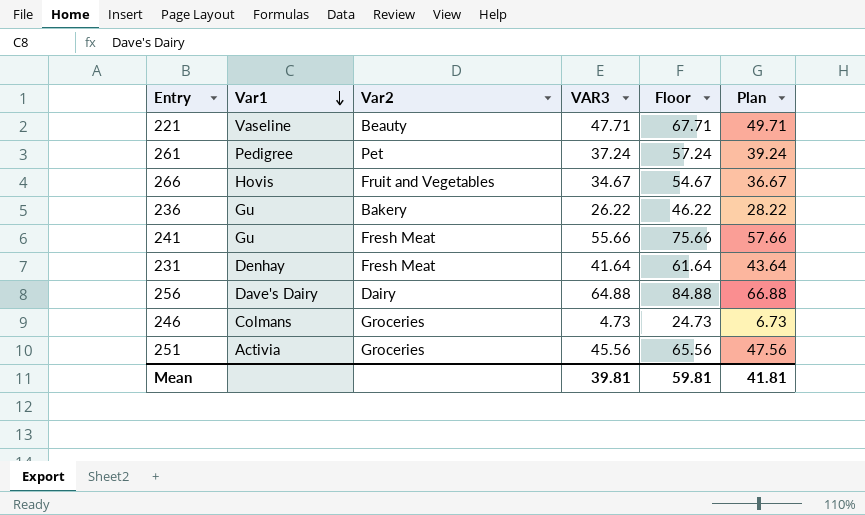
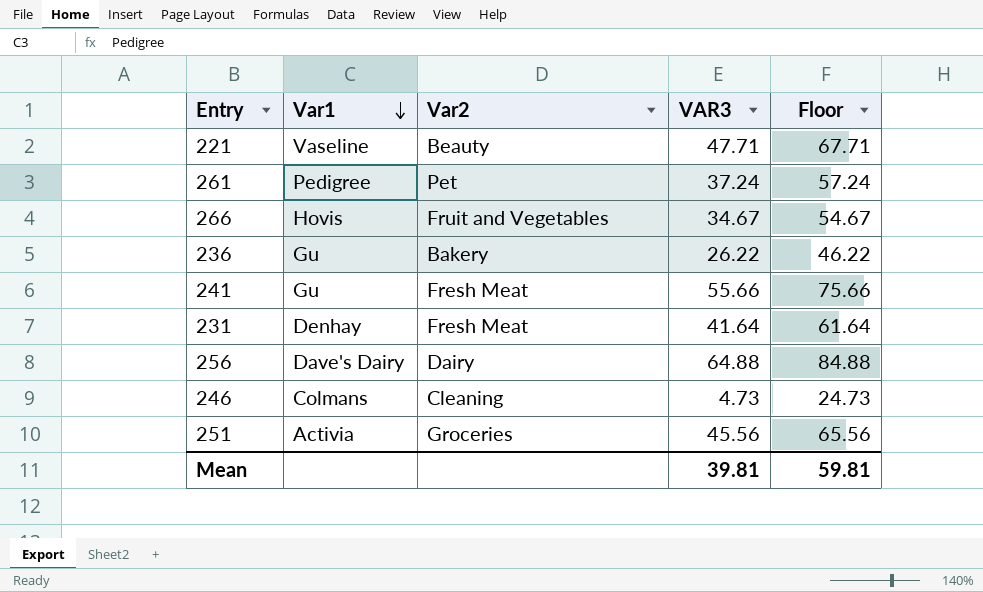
column Plan | formula: [VAR3] + 2 -> none
246 | Var2: Groceries -> Cleaning

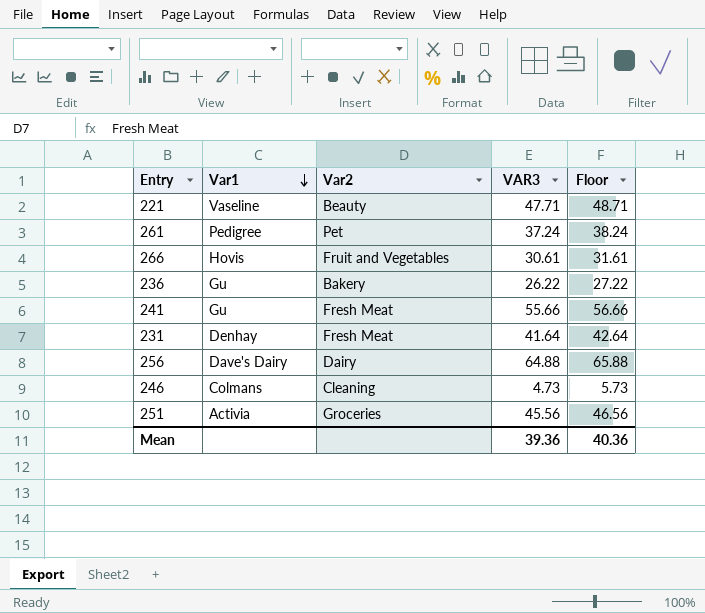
column Floor | formula: [VAR3] + 20 -> [VAR3] + 1
266 | VAR3: 34.67 -> 30.61
Mean | VAR3: 39.81 -> 39.36
Mean | Floor: 59.81 -> 40.36

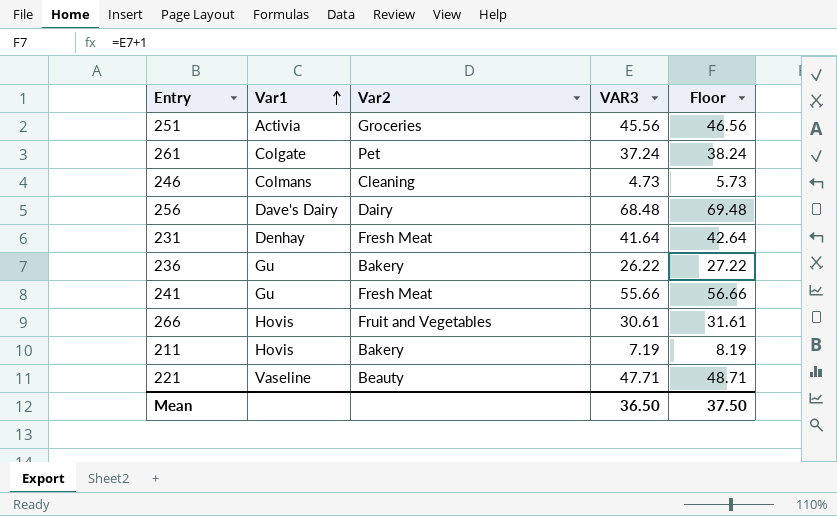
row order: Var1 descending -> Var1 ascending
261 | Var1: Pedigree -> Colgate
256 | VAR3: 64.88 -> 68.48
256 | Floor: 65.88 -> 69.48
row 211: none -> Hovis | Bakery | 7.19 | 8.19
Mean | VAR3: 39.36 -> 36.50
Mean | Floor: 40.36 -> 37.50

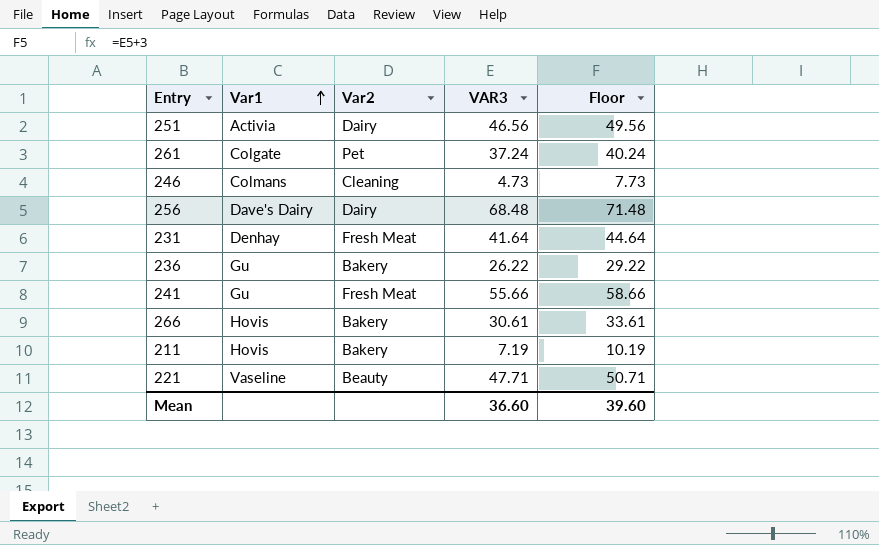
column Floor | formula: [VAR3] + 1 -> [VAR3] + 3
251 | Var2: Groceries -> Dairy
251 | VAR3: 45.56 -> 46.56
266 | Var2: Fruit and Vegetables -> Bakery
Mean | VAR3: 36.50 -> 36.60
Mean | Floor: 37.50 -> 39.60

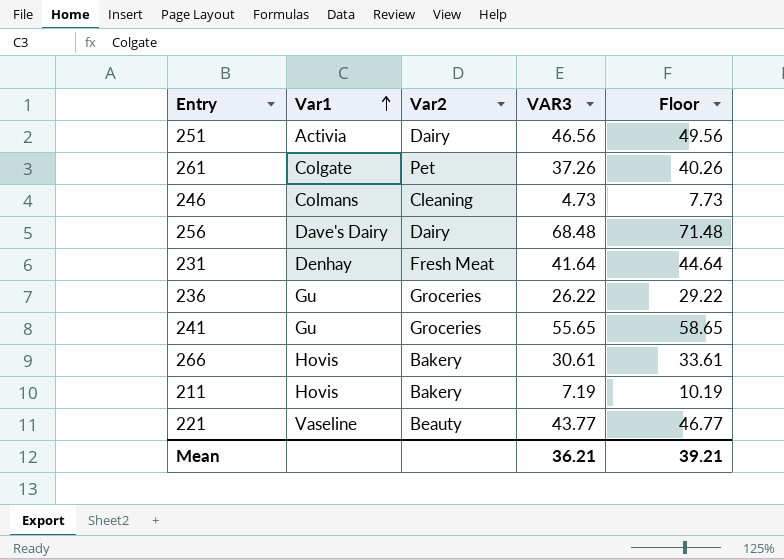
261 | VAR3: 37.24 -> 37.26
261 | Floor: 40.24 -> 40.26
236 | Var2: Bakery -> Groceries
241 | Var2: Fresh Meat -> Groceries
241 | VAR3: 55.66 -> 55.65
241 | Floor: 58.66 -> 58.65
221 | VAR3: 47.71 -> 43.77
221 | Floor: 50.71 -> 46.77
Mean | VAR3: 36.60 -> 36.21
Mean | Floor: 39.60 -> 39.21

